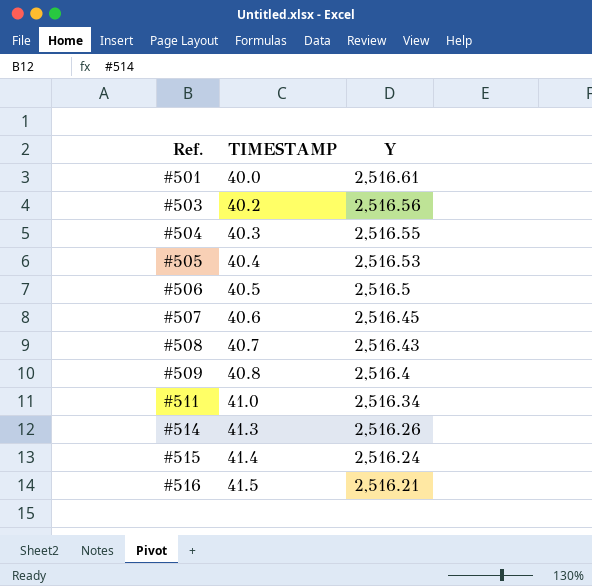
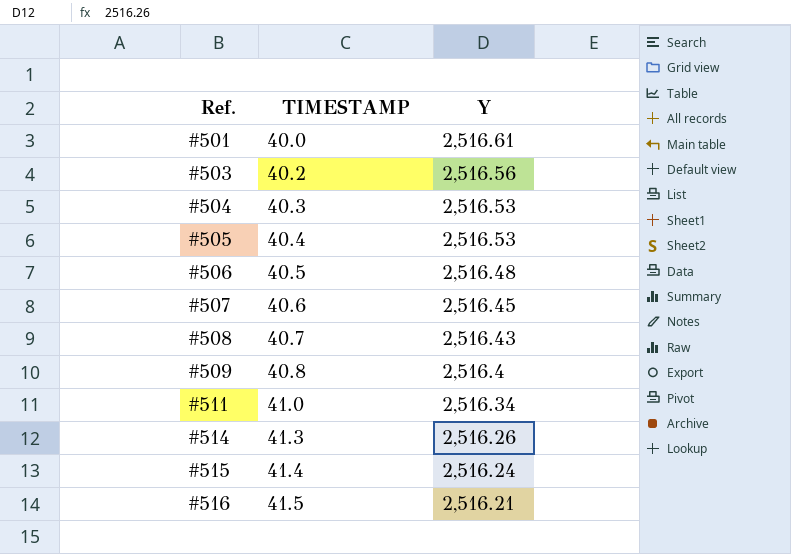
#504 | Y: 2,516.55 -> 2,516.53
#506 | Y: 2,516.5 -> 2,516.48

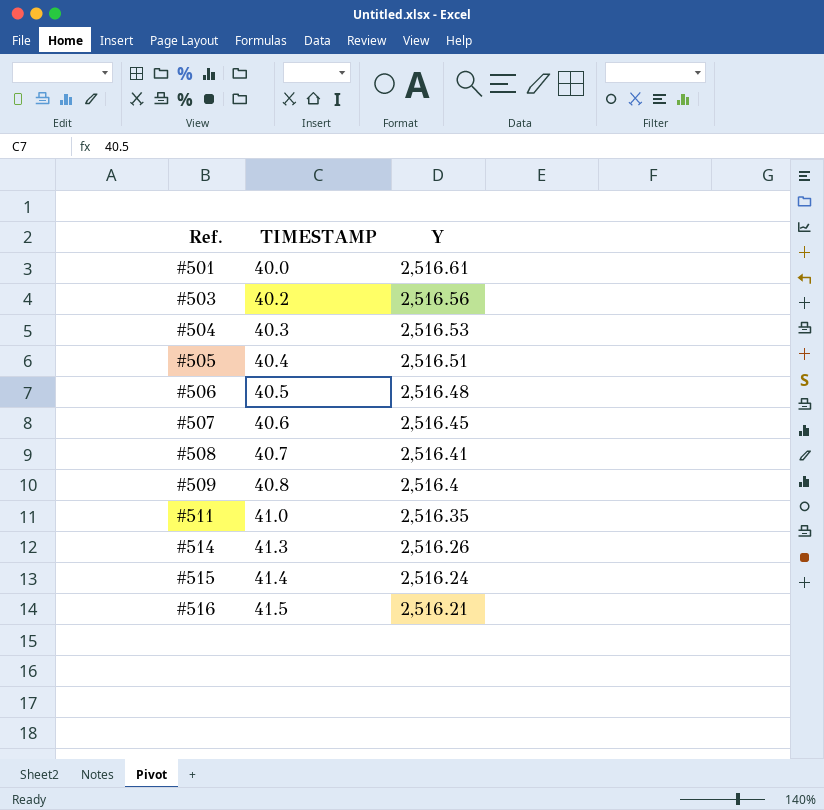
#505 | Y: 2,516.53 -> 2,516.51
#508 | Y: 2,516.43 -> 2,516.41
#511 | Y: 2,516.34 -> 2,516.35

